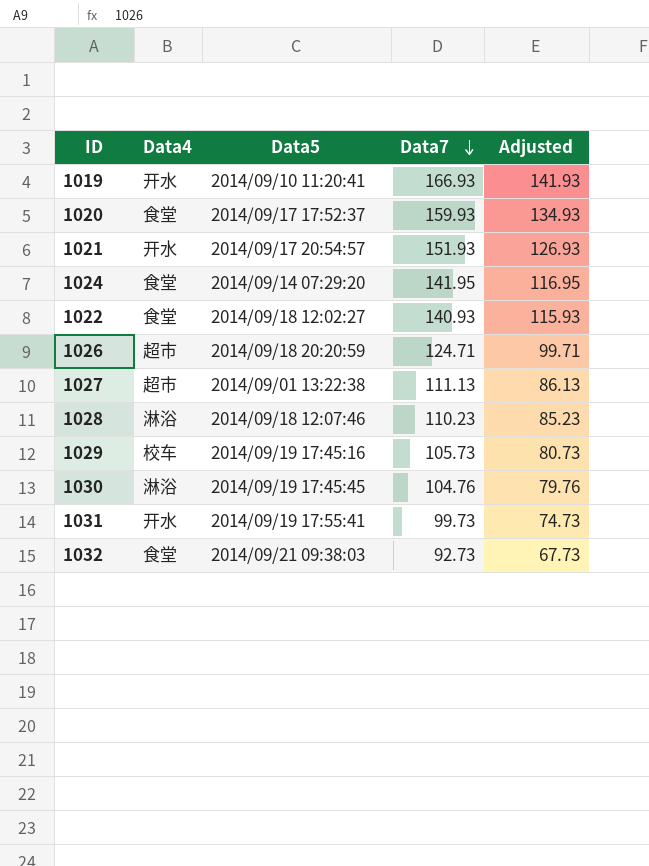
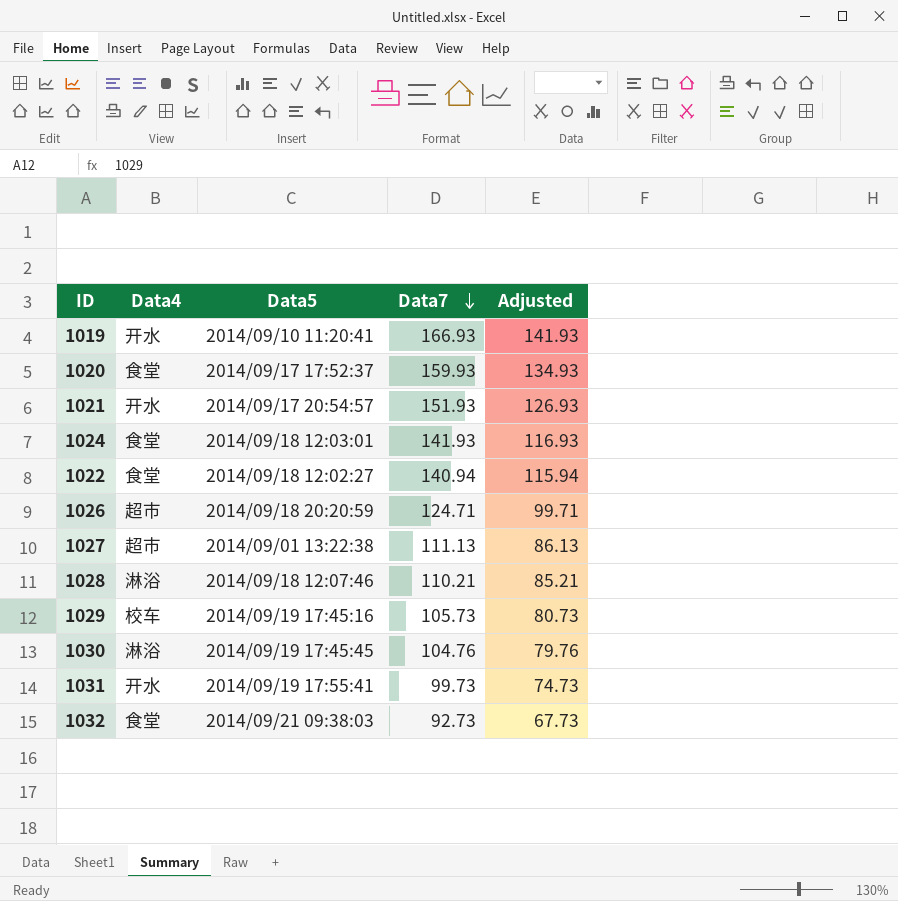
1024 | Data5: 2014/09/14 07:29:20 -> 2014/09/18 12:03:01
1024 | Data7: 141.95 -> 141.93
1024 | Adjusted: 116.95 -> 116.93
1022 | Data7: 140.93 -> 140.94
1022 | Adjusted: 115.93 -> 115.94
1028 | Data7: 110.23 -> 110.21
1028 | Adjusted: 85.23 -> 85.21

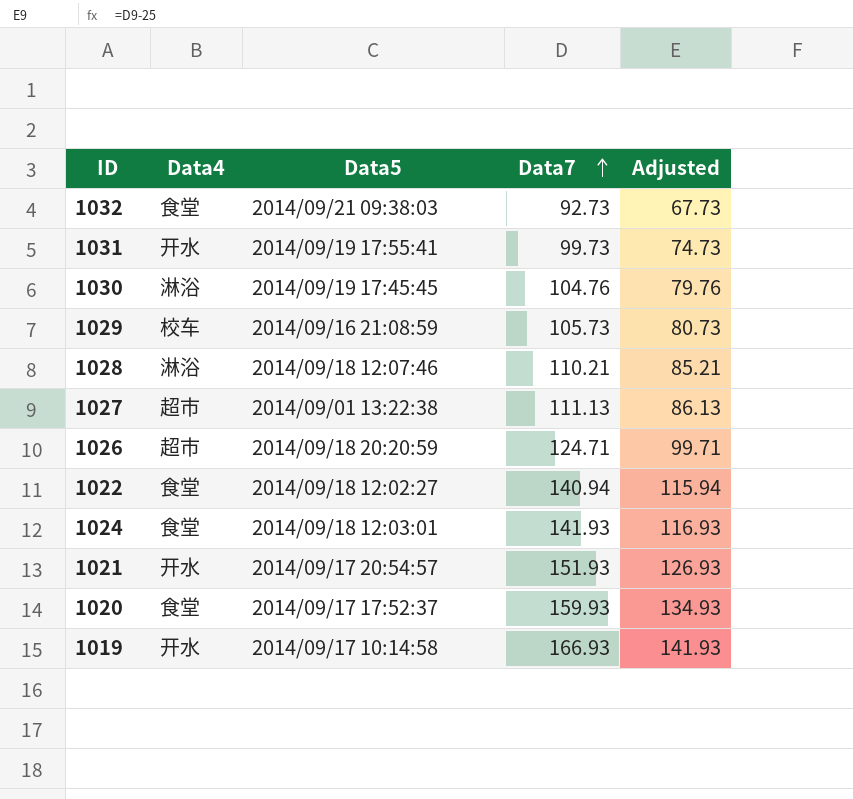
row order: Data7 descending -> Data7 ascending
1029 | Data5: 2014/09/19 17:45:16 -> 2014/09/16 21:08:59
1019 | Data5: 2014/09/10 11:20:41 -> 2014/09/17 10:14:58

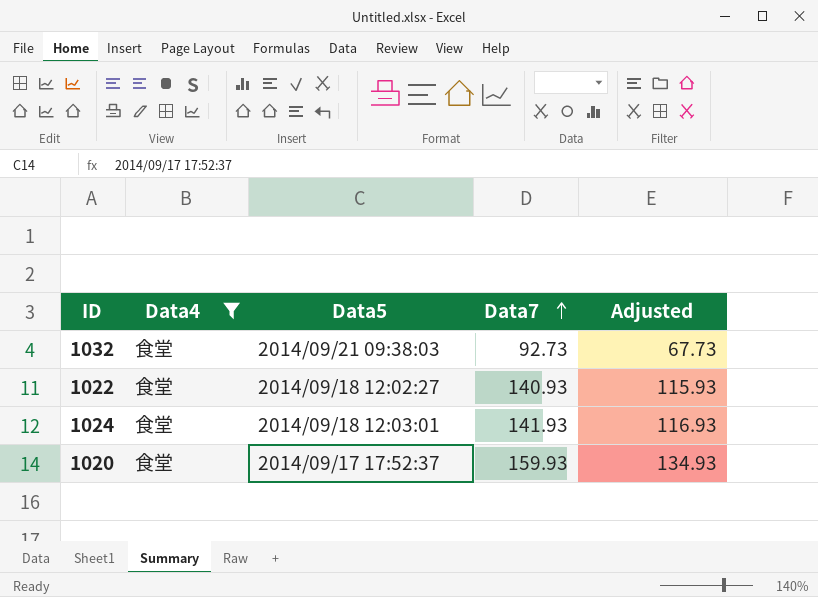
filter: none -> Data4 = 食堂
1022 | Data7: 140.94 -> 140.93
1022 | Adjusted: 115.94 -> 115.93

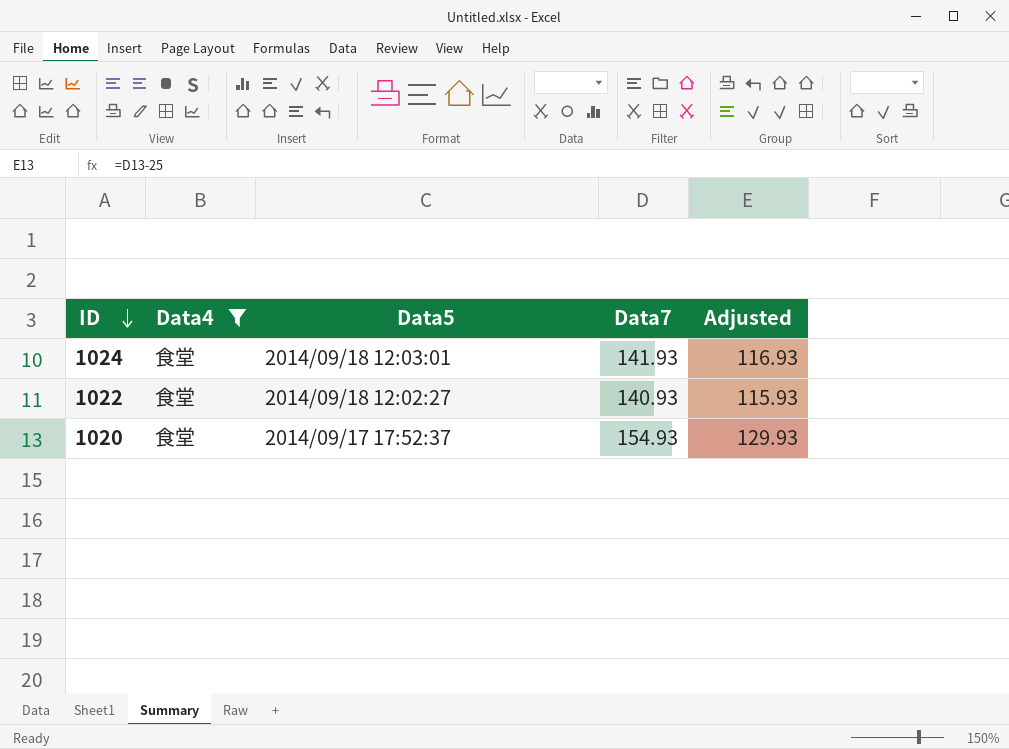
row order: Data7 ascending -> ID descending
row 1032: 食堂 | 2014/09/21 09:38:03 | 92.73 | 67.73 -> none
1020 | Data7: 159.93 -> 154.93
1020 | Adjusted: 134.93 -> 129.93

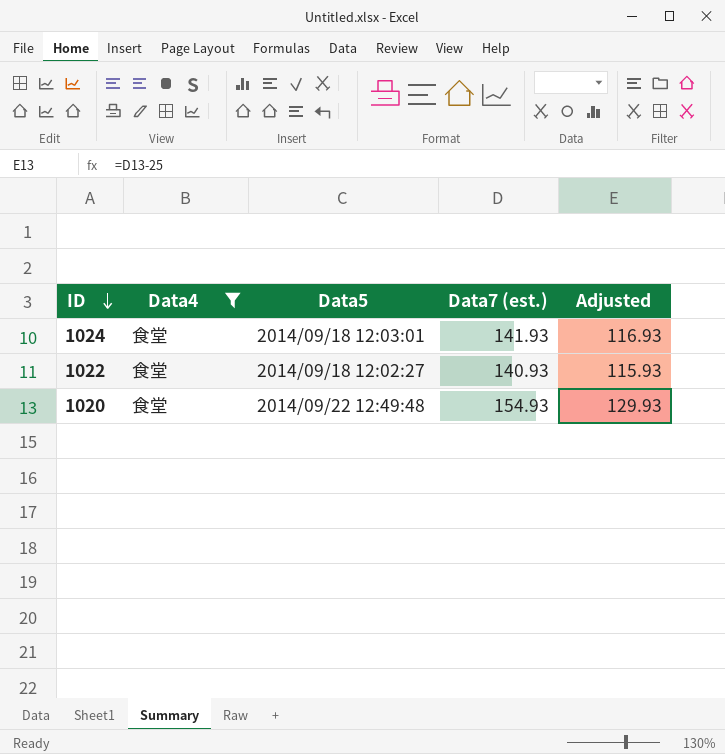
column name: Data7 -> Data7 (est.)
1020 | Data5: 2014/09/17 17:52:37 -> 2014/09/22 12:49:48

